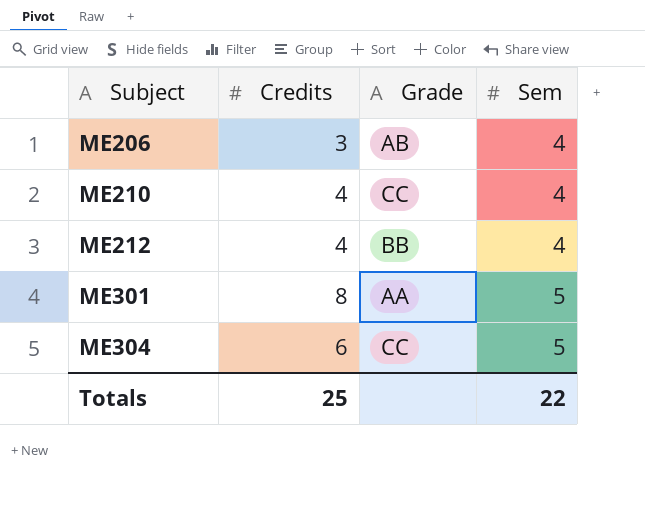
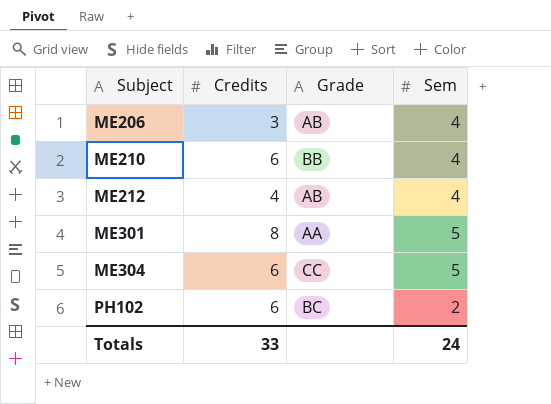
ME210 | Credits: 4 -> 6
ME210 | Grade: CC -> BB
ME212 | Grade: BB -> AB
row PH102: none -> 6 | BC | 2
Totals | Credits: 25 -> 33
Totals | Sem: 22 -> 24

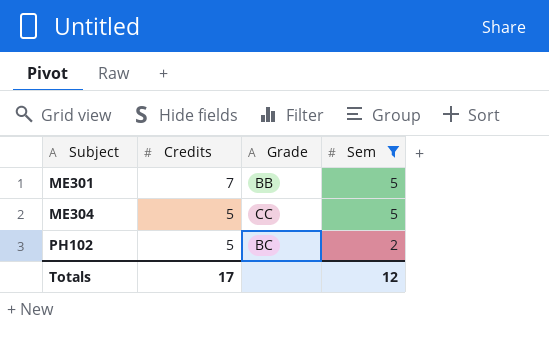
filter: none -> Sem != 4
ME301 | Credits: 8 -> 7
ME301 | Grade: AA -> BB
ME304 | Credits: 6 -> 5
PH102 | Credits: 6 -> 5
Totals | Credits: 33 -> 17
Totals | Sem: 24 -> 12

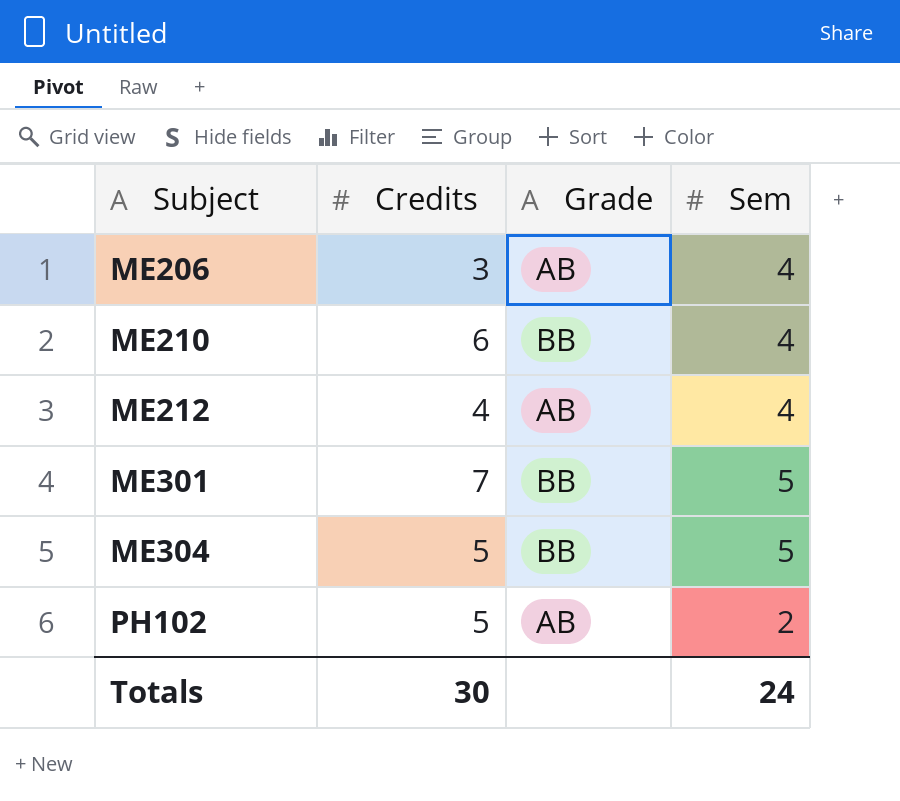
filter: Sem != 4 -> none
ME304 | Grade: CC -> BB
PH102 | Grade: BC -> AB
Totals | Credits: 17 -> 30
Totals | Sem: 12 -> 24

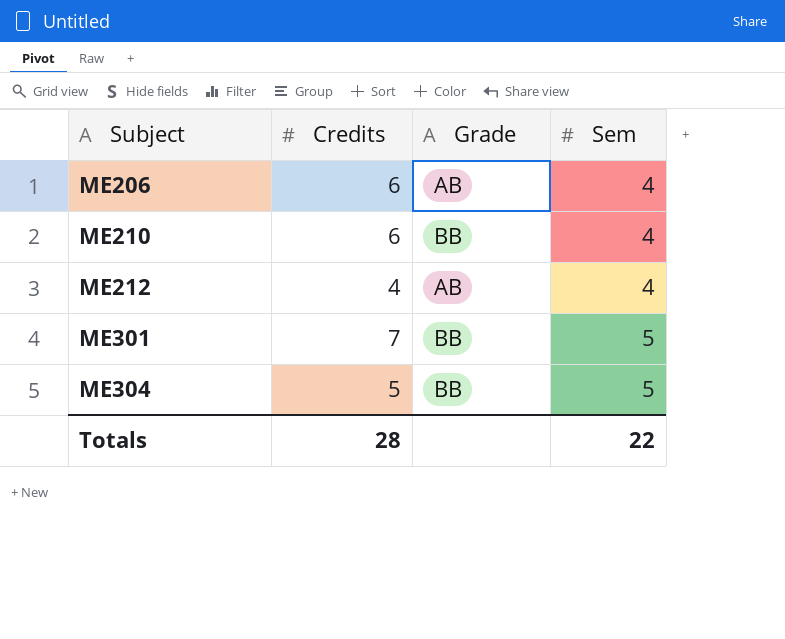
row PH102: 5 | AB | 2 -> none
ME206 | Credits: 3 -> 6
Totals | Credits: 30 -> 28
Totals | Sem: 24 -> 22

